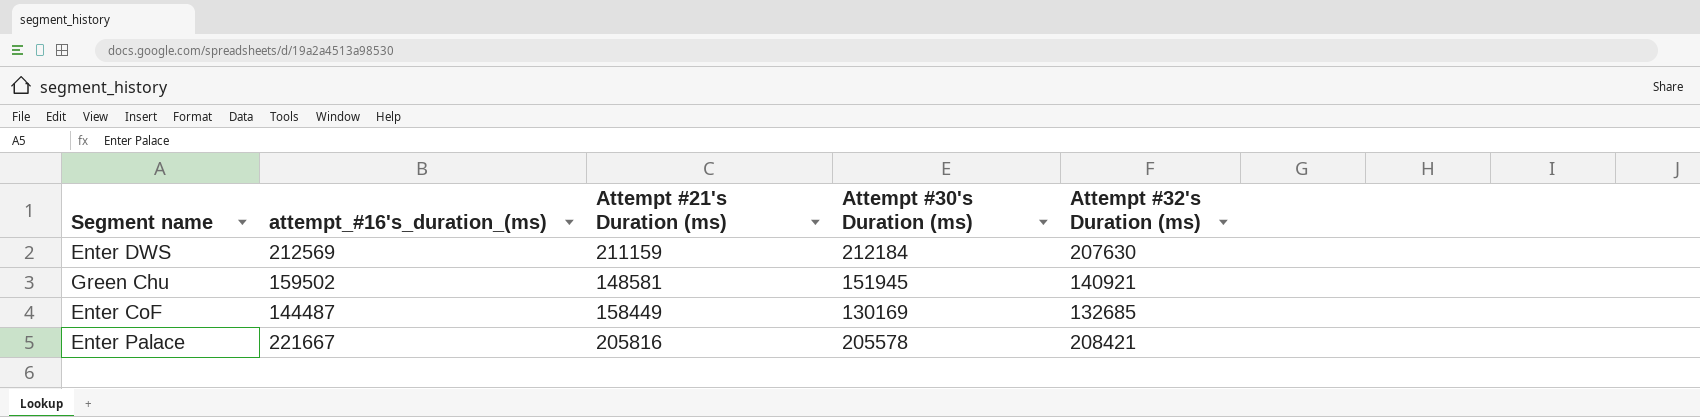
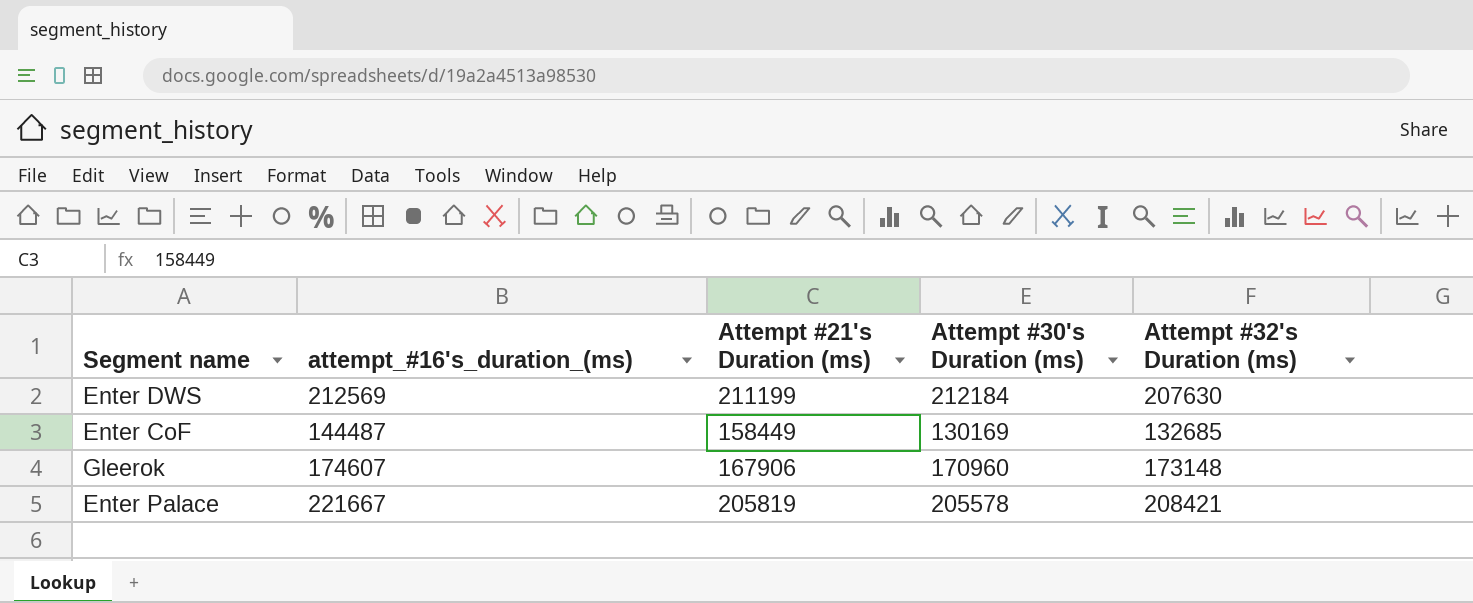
row Green Chu: 159502 | 148581 | 151945 | 140921 -> none
Enter DWS | Attempt #21's Duration (ms): 211159 -> 211199
row Gleerok: none -> 174607 | 167906 | 170960 | 173148
Enter Palace | Attempt #21's Duration (ms): 205816 -> 205819

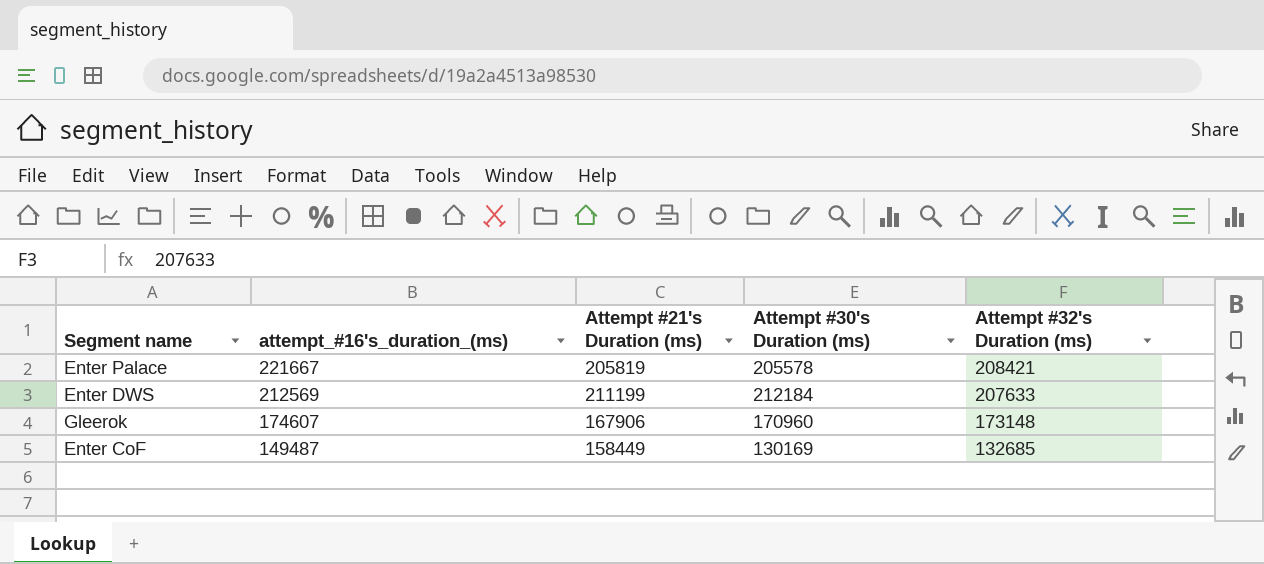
row order: none -> attempt_#16's_duration_(ms) descending
Enter DWS | Attempt #32's Duration (ms): 207630 -> 207633
Enter CoF | attempt_#16's_duration_(ms): 144487 -> 149487

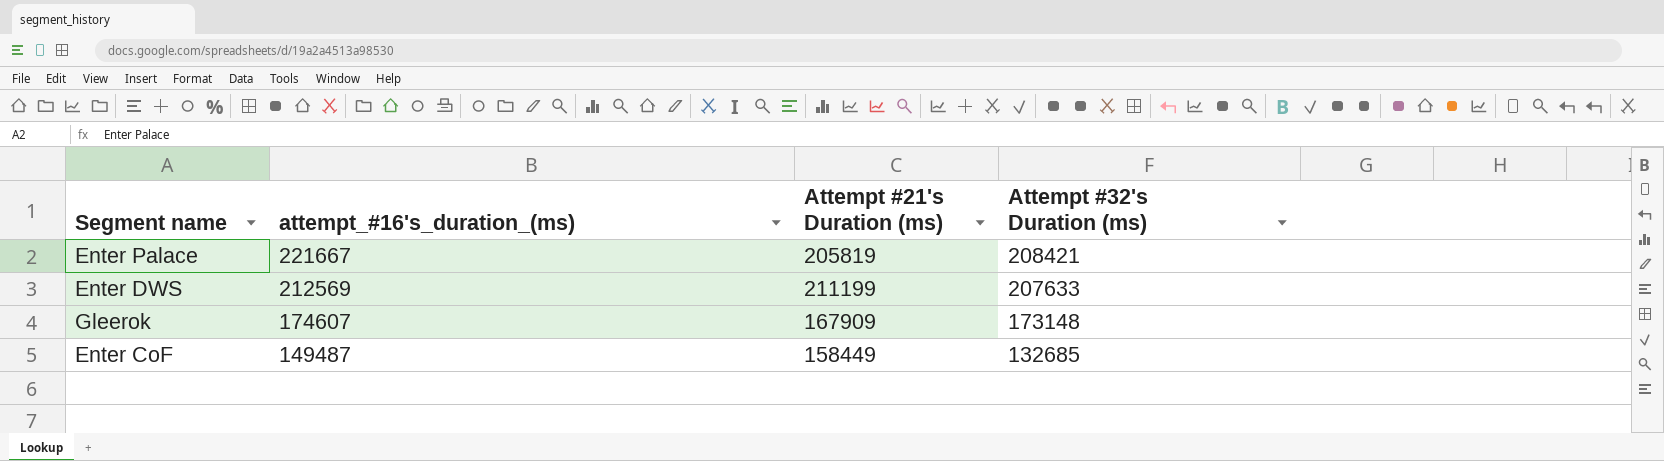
column Attempt #30's Duration (ms) | position: 4 -> none
Gleerok | Attempt #21's Duration (ms): 167906 -> 167909

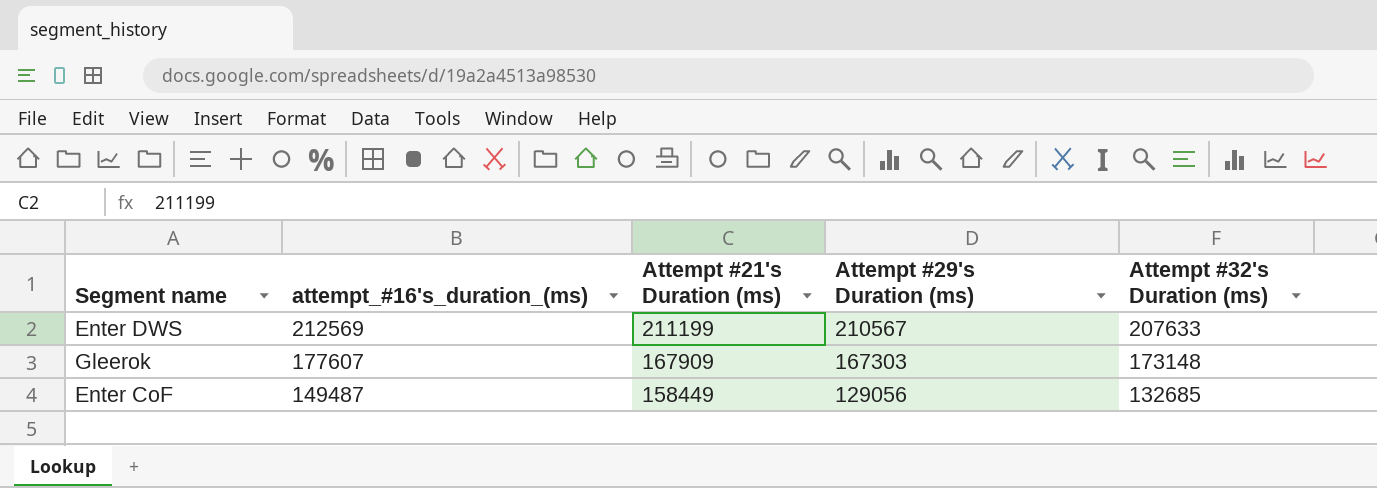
column Attempt #29's Duration (ms) | position: none -> 4
row Enter Palace: 221667 | 205819 | 208421 -> none
Gleerok | attempt_#16's_duration_(ms): 174607 -> 177607

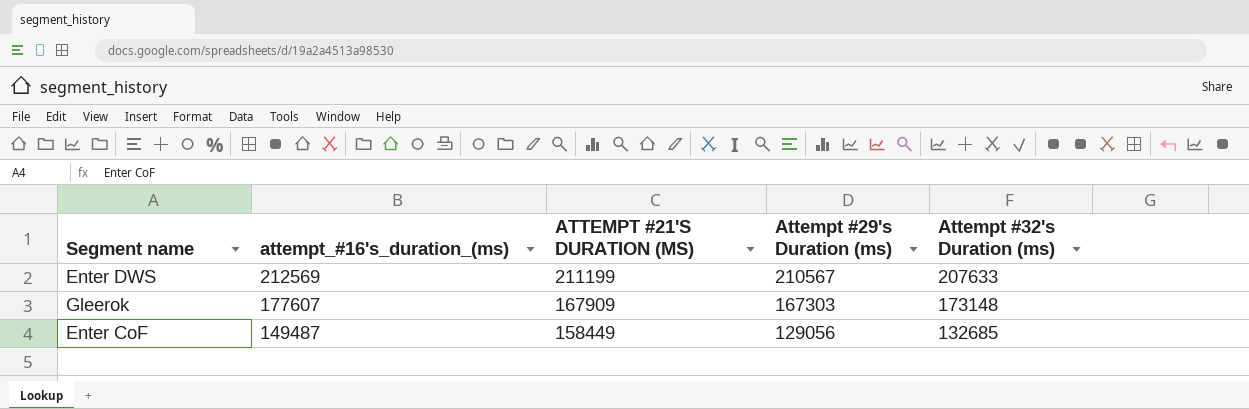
column name: Attempt #21's Duration (ms) -> ATTEMPT #21'S DURATION (MS)

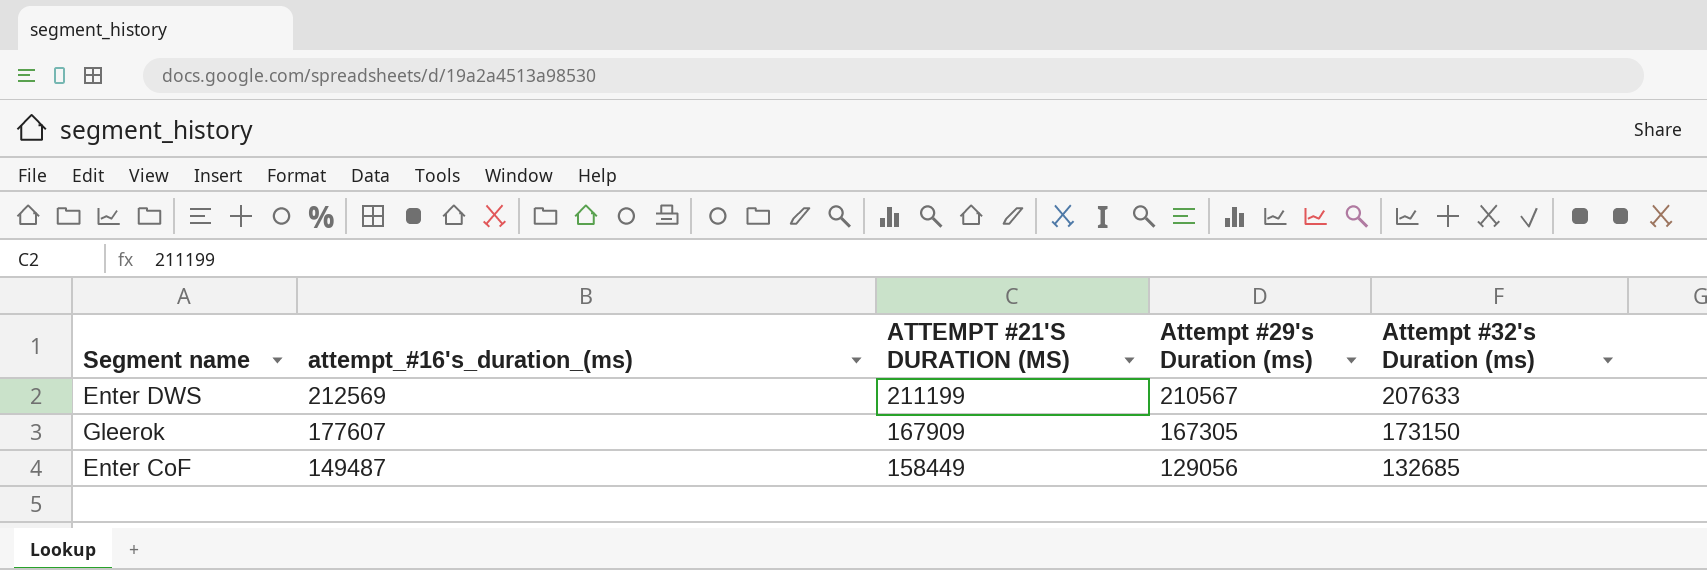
Gleerok | Attempt #29's Duration (ms): 167303 -> 167305
Gleerok | Attempt #32's Duration (ms): 173148 -> 173150

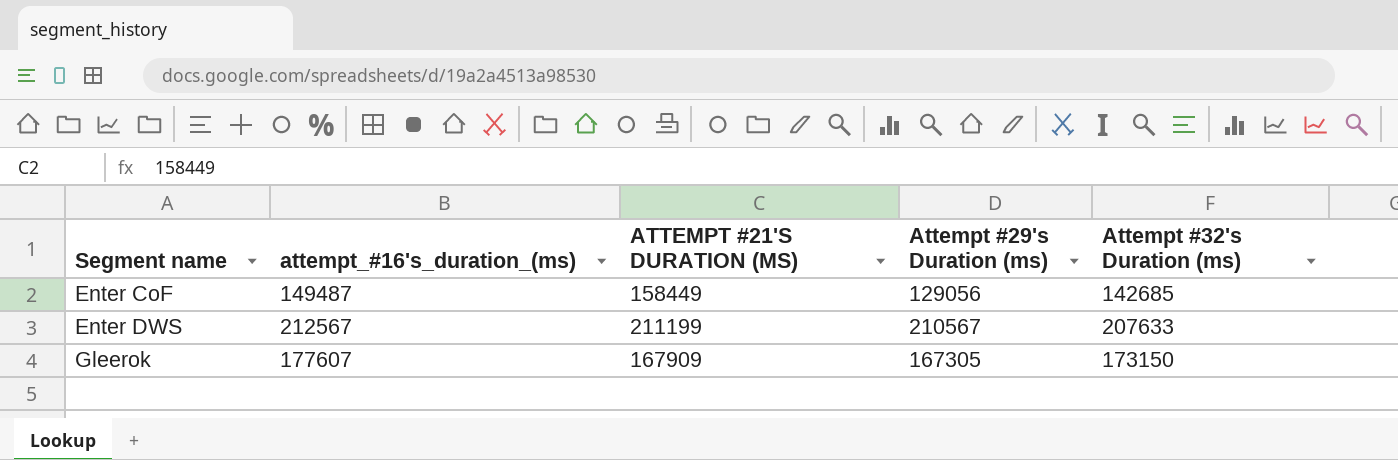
row order: attempt_#16's_duration_(ms) descending -> Segment name ascending
Enter CoF | Attempt #32's Duration (ms): 132685 -> 142685
Enter DWS | attempt_#16's_duration_(ms): 212569 -> 212567

